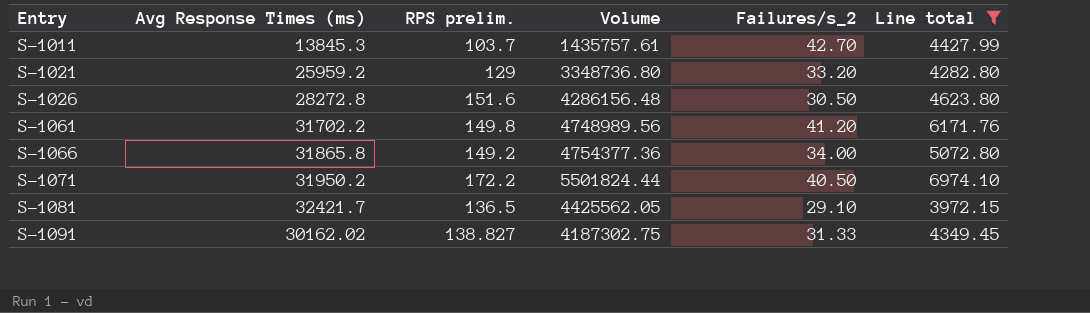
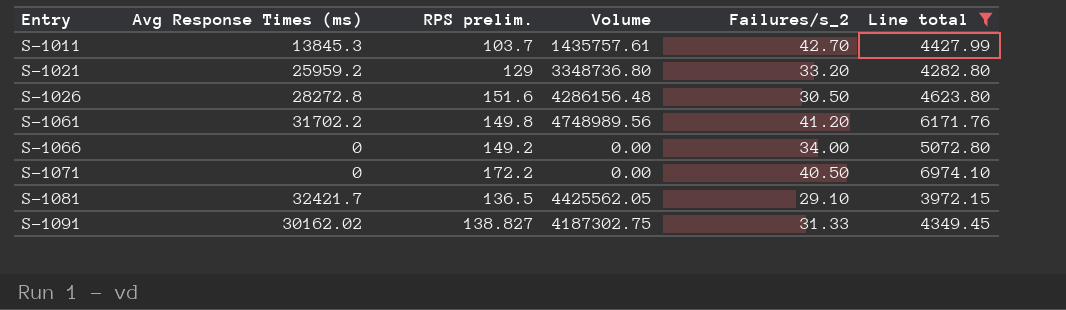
S-1066 | Avg Response Times (ms): 31865.8 -> 0
S-1066 | Volume: 4754377.36 -> 0.00
S-1071 | Avg Response Times (ms): 31950.2 -> 0
S-1071 | Volume: 5501824.44 -> 0.00

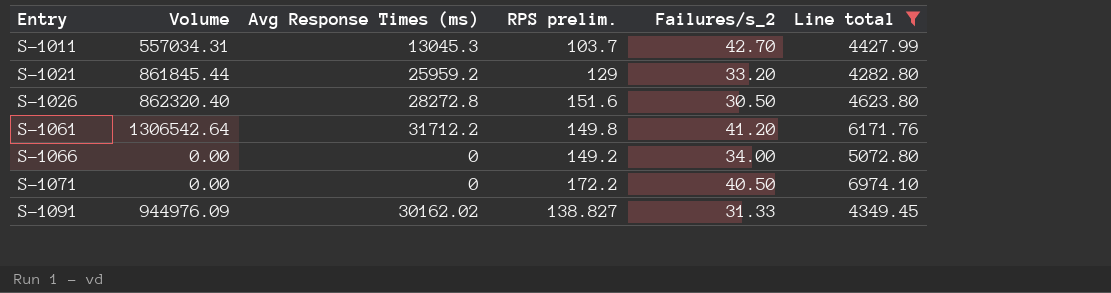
column Volume | formula: [Avg Response Times (ms)] * [RPS prelim.] -> [Avg Response Times (ms)] * [Failures/s_2]
column Volume | position: 4 -> 2
row S-1081: 32421.7 | 136.5 | 4425562.05 | 29.10 | 3972.15 -> none
S-1011 | Avg Response Times (ms): 13845.3 -> 13045.3
S-1061 | Avg Response Times (ms): 31702.2 -> 31712.2

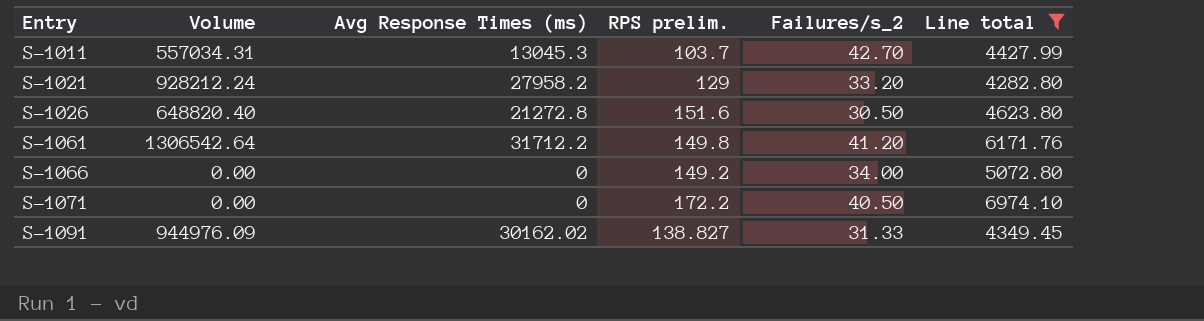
S-1021 | Volume: 861845.44 -> 928212.24
S-1021 | Avg Response Times (ms): 25959.2 -> 27958.2
S-1026 | Volume: 862320.40 -> 648820.40
S-1026 | Avg Response Times (ms): 28272.8 -> 21272.8

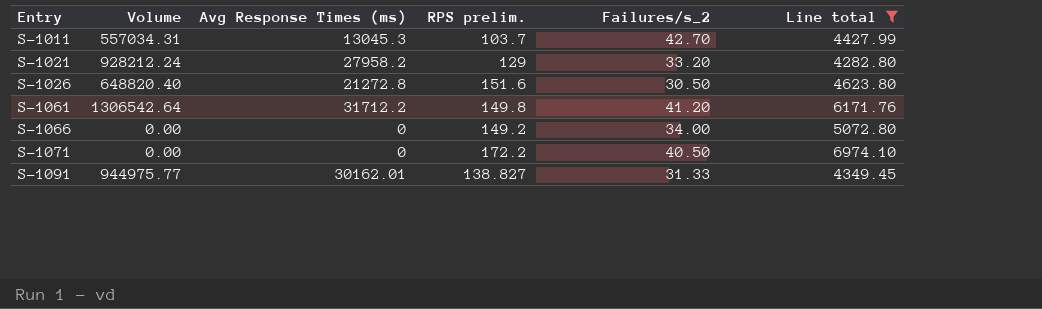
S-1091 | Volume: 944976.09 -> 944975.77
S-1091 | Avg Response Times (ms): 30162.02 -> 30162.01

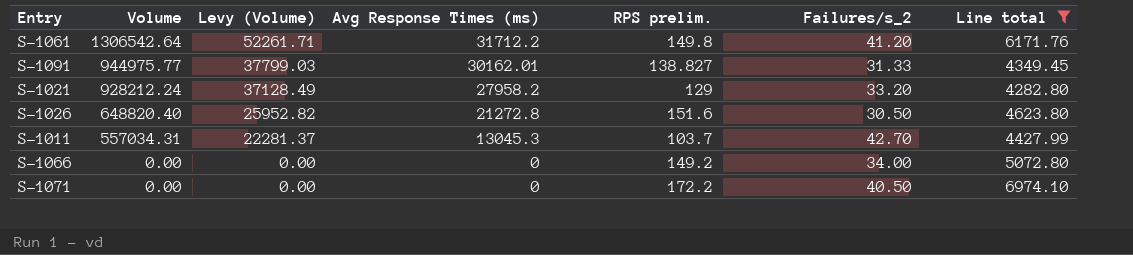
row order: Entry ascending -> Volume descending
column Levy (Volume) | formula: none -> [Volume] * 0.04

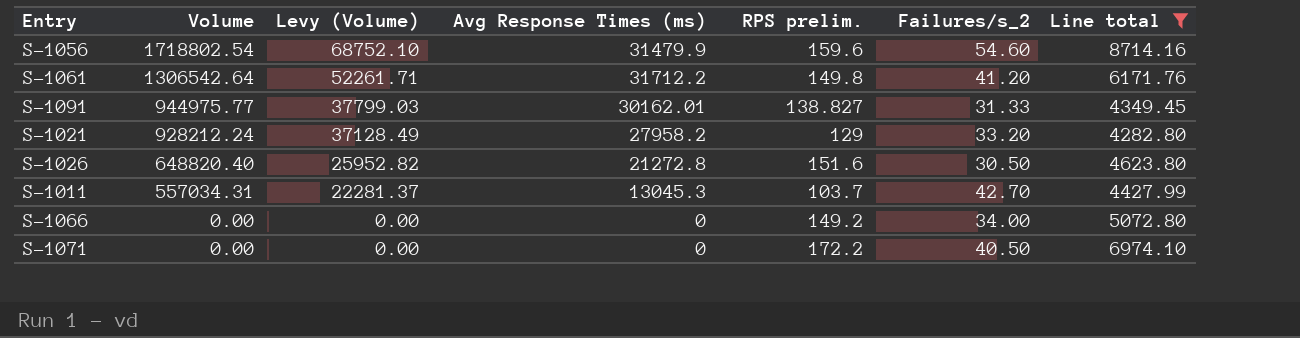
row S-1056: none -> 1718802.54 | 68752.10 | 31479.9 | 159.6 | 54.60 | 8714.16

